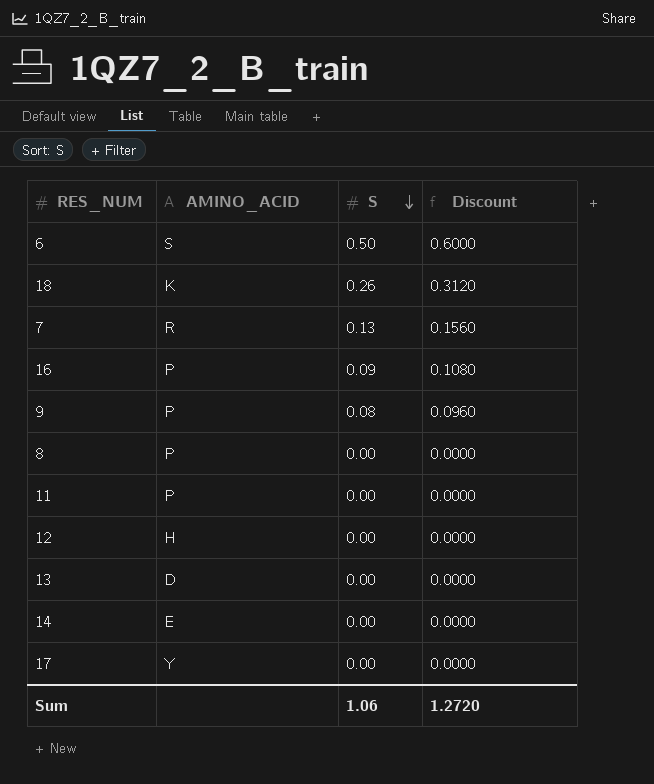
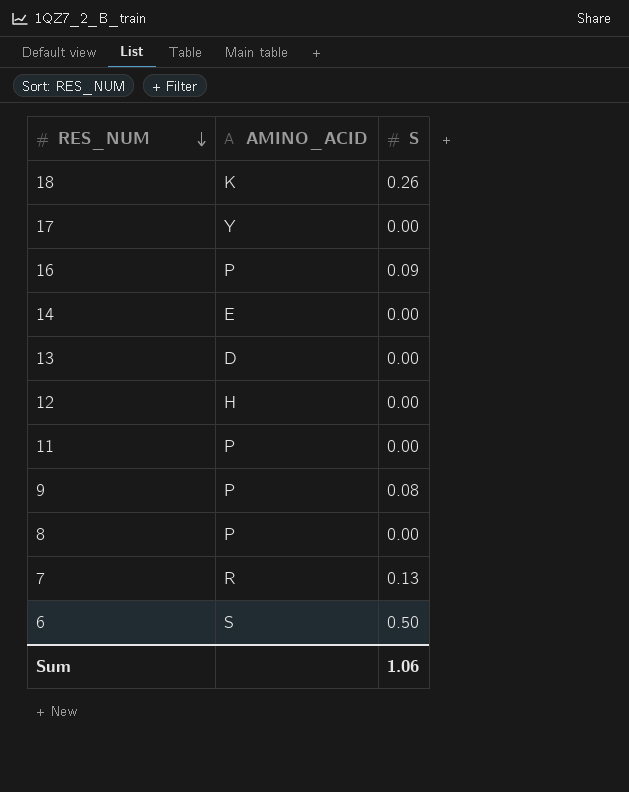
row order: S descending -> RES_NUM descending
column Discount | formula: [S] * 1.2 -> none

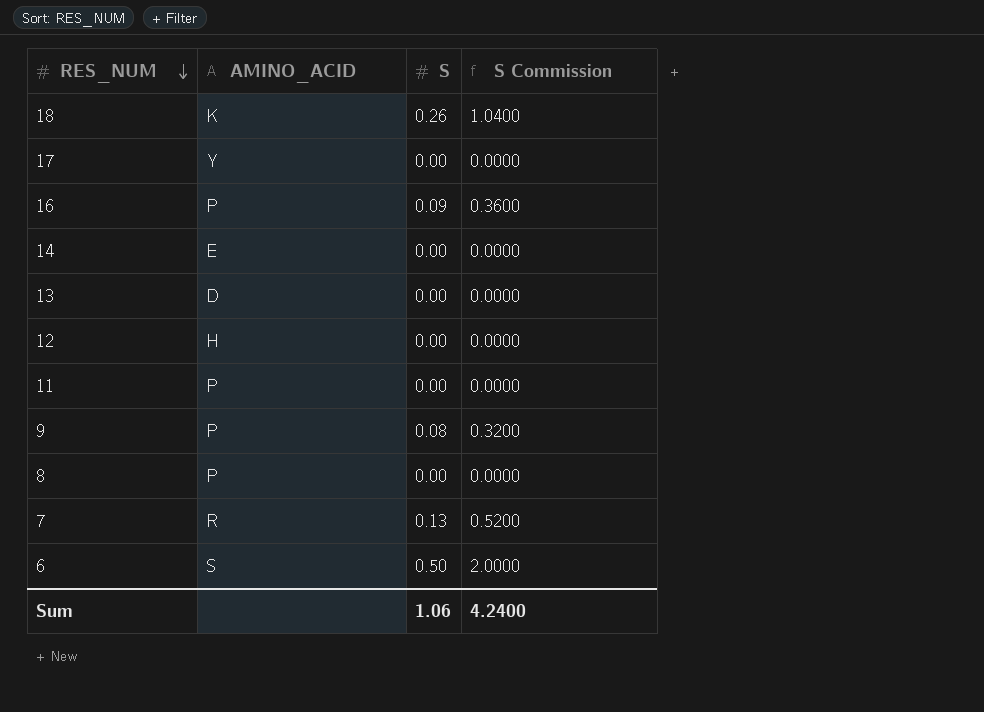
column S Commission | formula: none -> [S] * 4

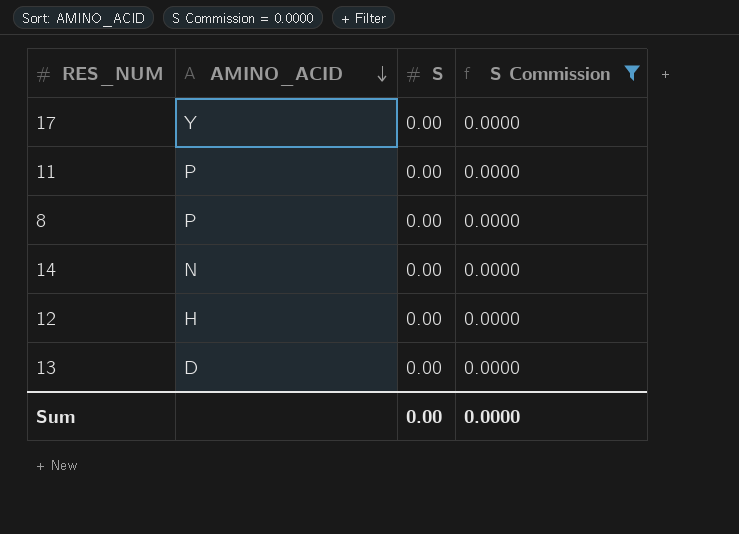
filter: none -> S Commission = 0.0000
row order: RES_NUM descending -> AMINO_ACID descending
14 | AMINO_ACID: E -> N
Sum | S: 1.06 -> 0.00
Sum | S Commission: 4.2400 -> 0.0000

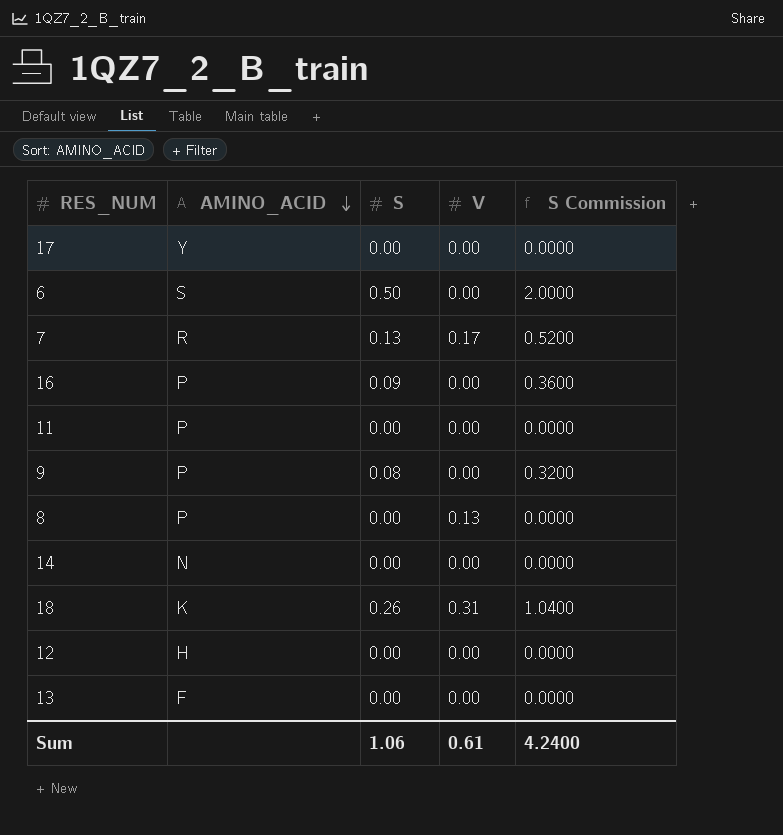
filter: S Commission = 0.0000 -> none
column V | position: none -> 4
13 | AMINO_ACID: D -> F
Sum | S: 0.00 -> 1.06
Sum | S Commission: 0.0000 -> 4.2400

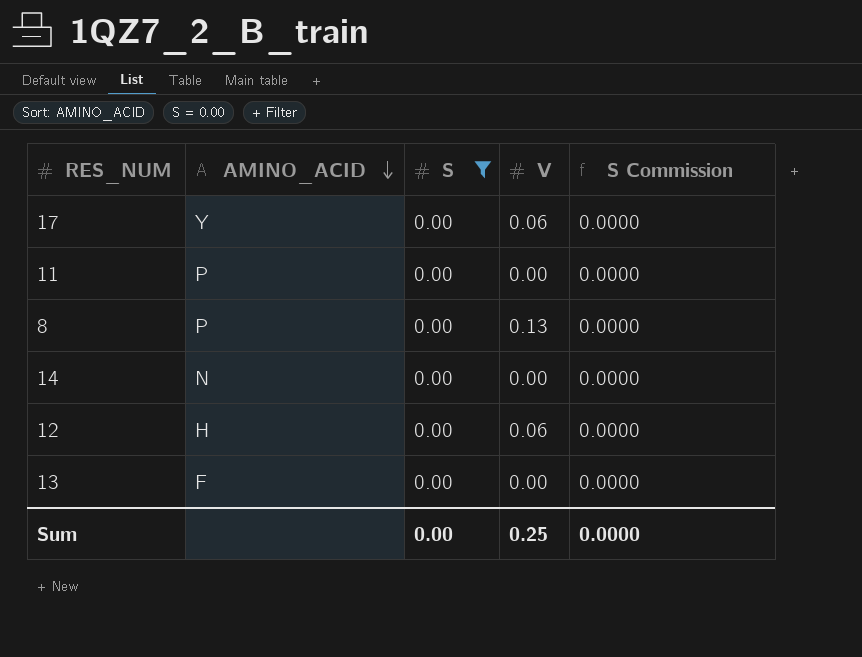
filter: none -> S = 0.00
17 | V: 0.00 -> 0.06
12 | V: 0.00 -> 0.06
Sum | S: 1.06 -> 0.00
Sum | V: 0.61 -> 0.25
Sum | S Commission: 4.2400 -> 0.0000

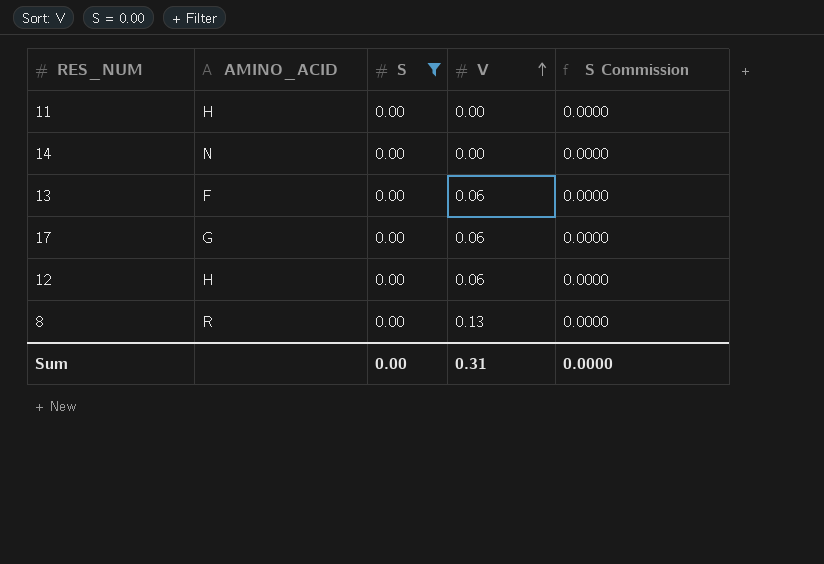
row order: AMINO_ACID descending -> V ascending
11 | AMINO_ACID: P -> H
13 | V: 0.00 -> 0.06
17 | AMINO_ACID: Y -> G
8 | AMINO_ACID: P -> R
Sum | V: 0.25 -> 0.31

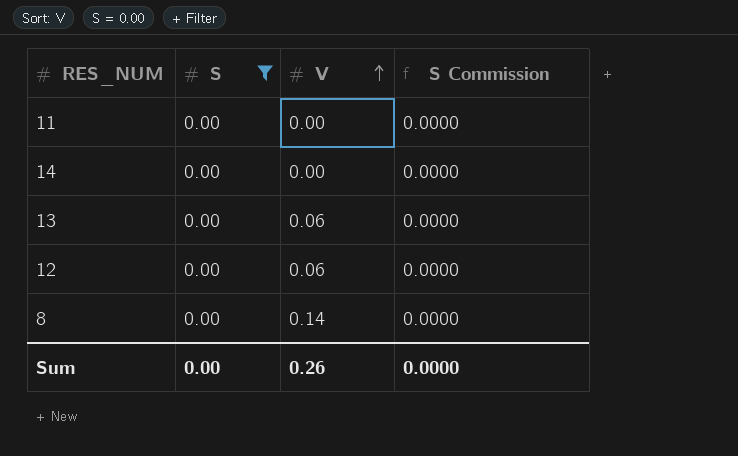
column AMINO_ACID | position: 2 -> none
row 17: G | 0.00 | 0.06 | 0.0000 -> none
8 | V: 0.13 -> 0.14
Sum | V: 0.31 -> 0.26

